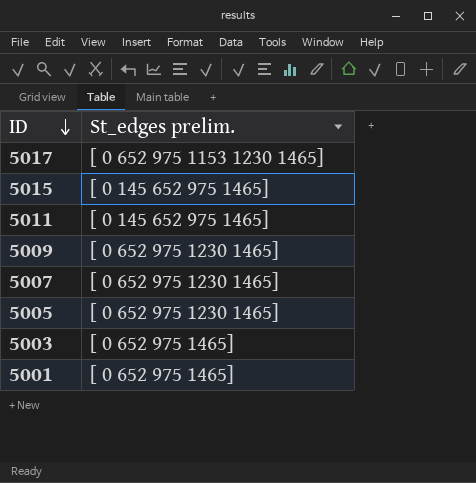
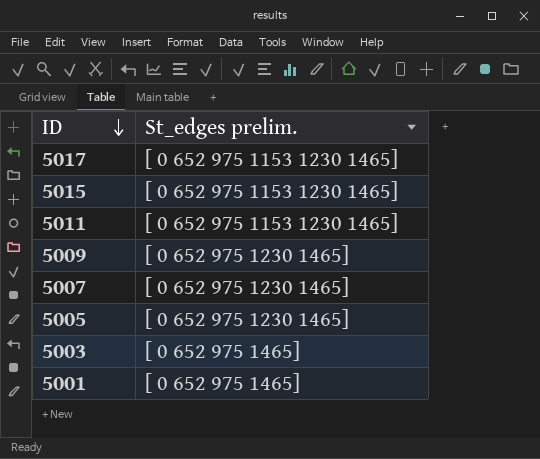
5015 | St_edges prelim.: [ 0 145 652 975 1465] -> [ 0 652 975 1153 1230 1465]
5011 | St_edges prelim.: [ 0 145 652 975 1465] -> [ 0 652 975 1153 1230 1465]

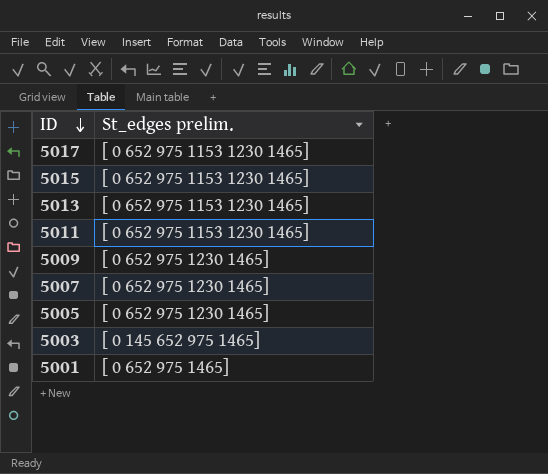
row 5013: none -> [ 0 652 975 1153 1230 1465]
5003 | St_edges prelim.: [ 0 652 975 1465] -> [ 0 145 652 975 1465]

